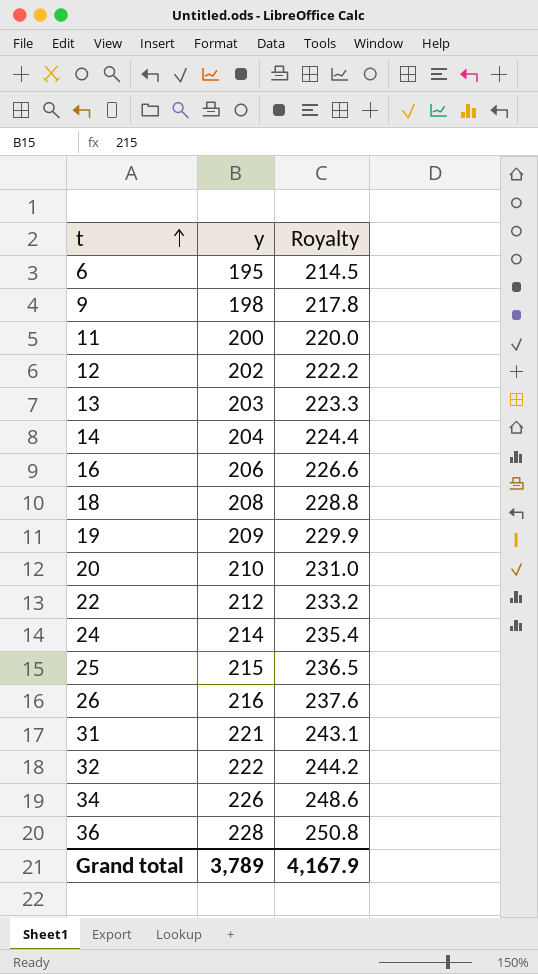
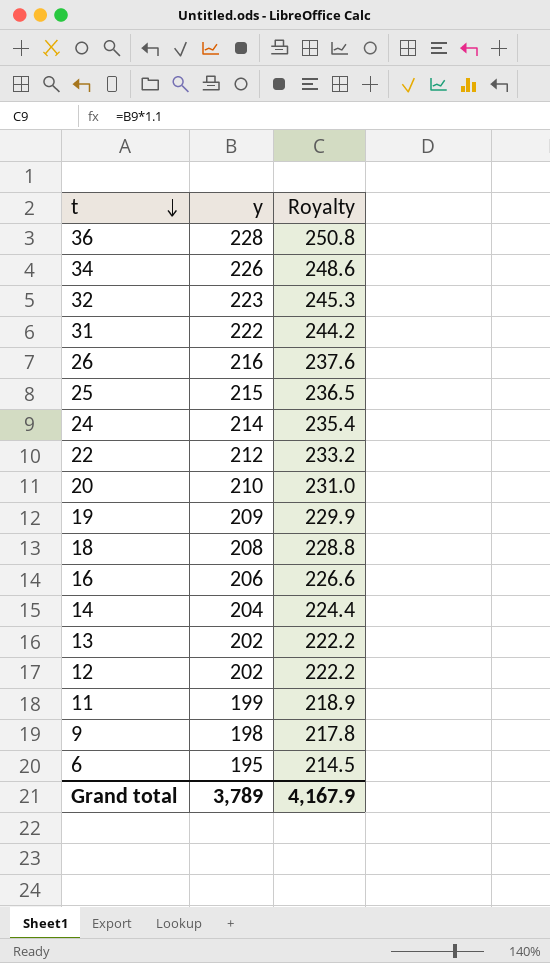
row order: t ascending -> t descending
32 | y: 222 -> 223
32 | Royalty: 244.2 -> 245.3
31 | y: 221 -> 222
31 | Royalty: 243.1 -> 244.2
13 | y: 203 -> 202
13 | Royalty: 223.3 -> 222.2
11 | y: 200 -> 199
11 | Royalty: 220.0 -> 218.9

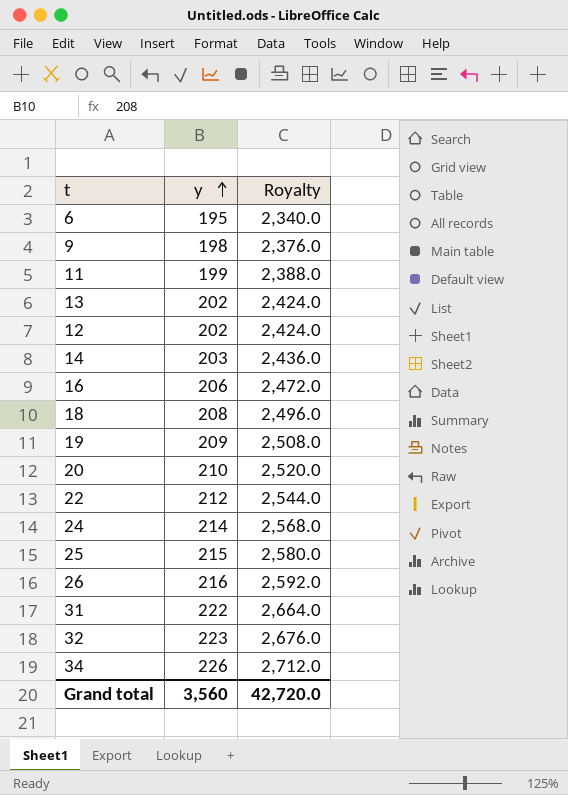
row order: t descending -> y ascending
column Royalty | formula: [y] * 1.1 -> [y] * 12
row 36: 228 | 250.8 -> none
14 | y: 204 -> 203
Grand total | y: 3,789 -> 3,560
Grand total | Royalty: 4,167.9 -> 42,720.0

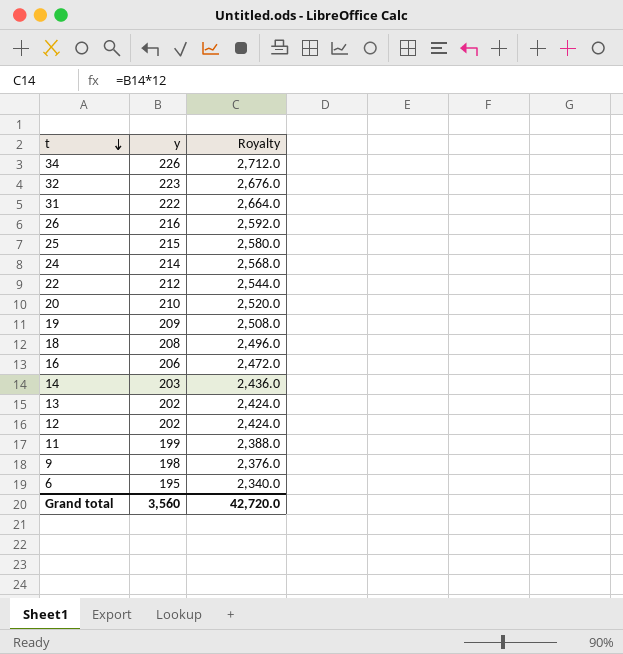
row order: y ascending -> t descending

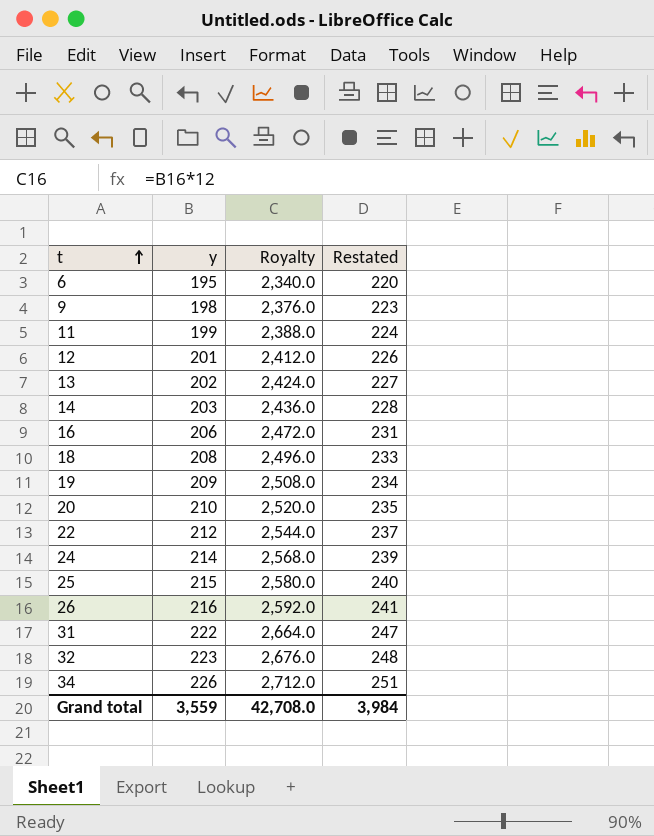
row order: t descending -> t ascending
column Restated | formula: none -> [y] + 25
12 | y: 202 -> 201
12 | Royalty: 2,424.0 -> 2,412.0
Grand total | y: 3,560 -> 3,559
Grand total | Royalty: 42,720.0 -> 42,708.0

